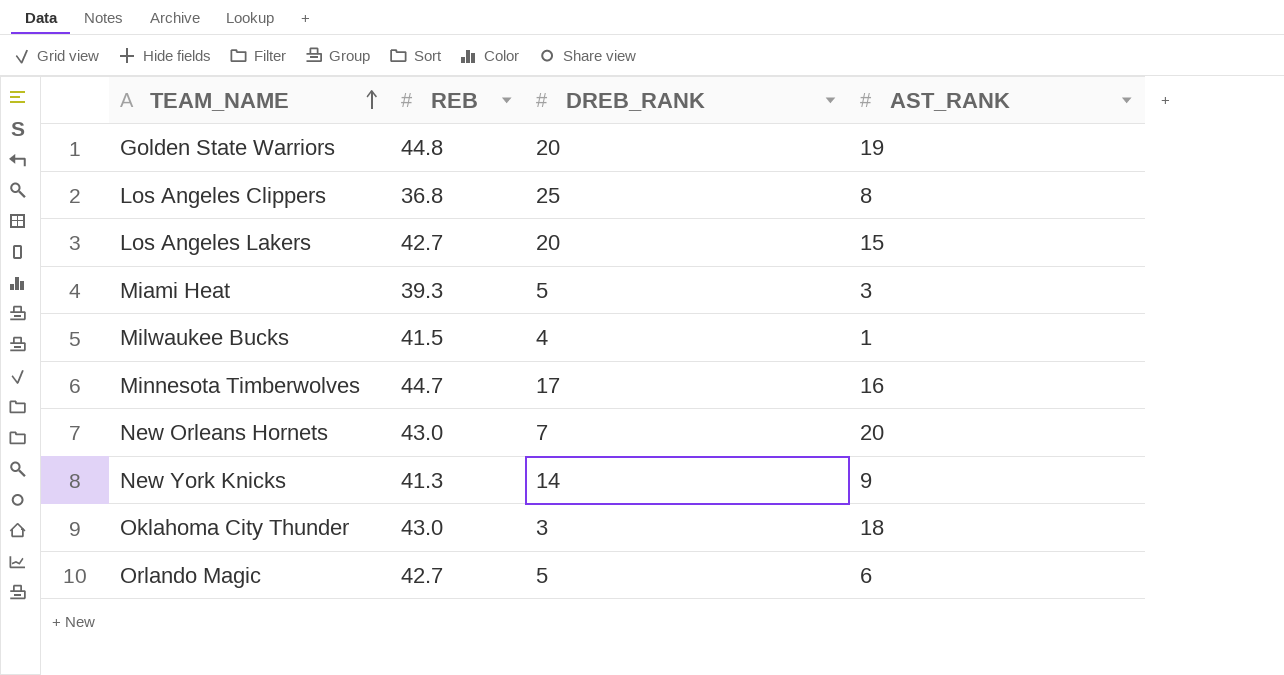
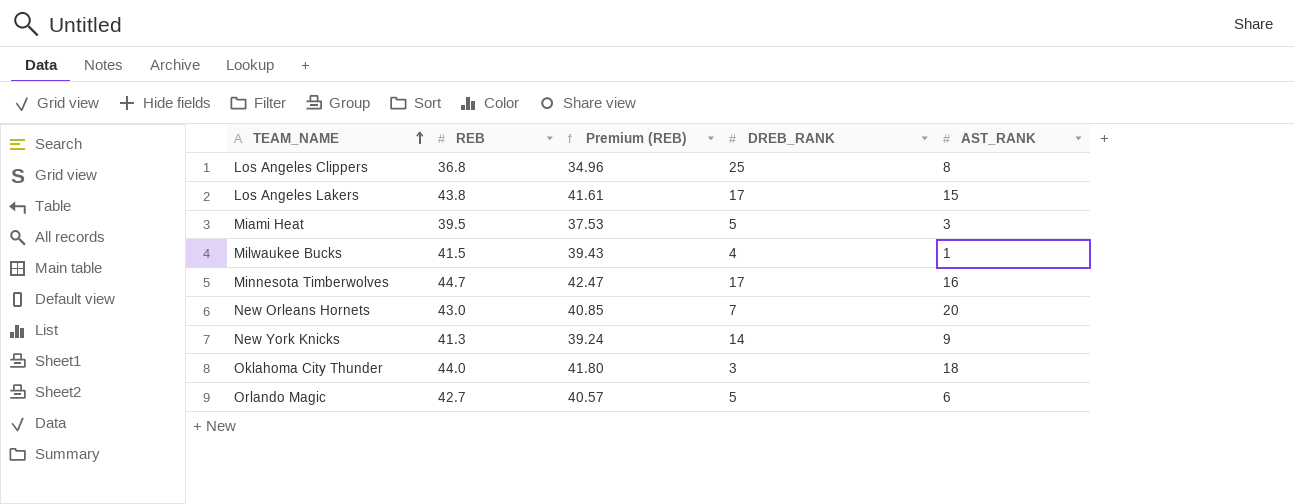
column Premium (REB) | formula: none -> [REB] * 0.95
row Golden State Warriors: 44.8 | 20 | 19 -> none
Los Angeles Lakers | REB: 42.7 -> 43.8
Los Angeles Lakers | DREB_RANK: 20 -> 17
Miami Heat | REB: 39.3 -> 39.5
Oklahoma City Thunder | REB: 43.0 -> 44.0

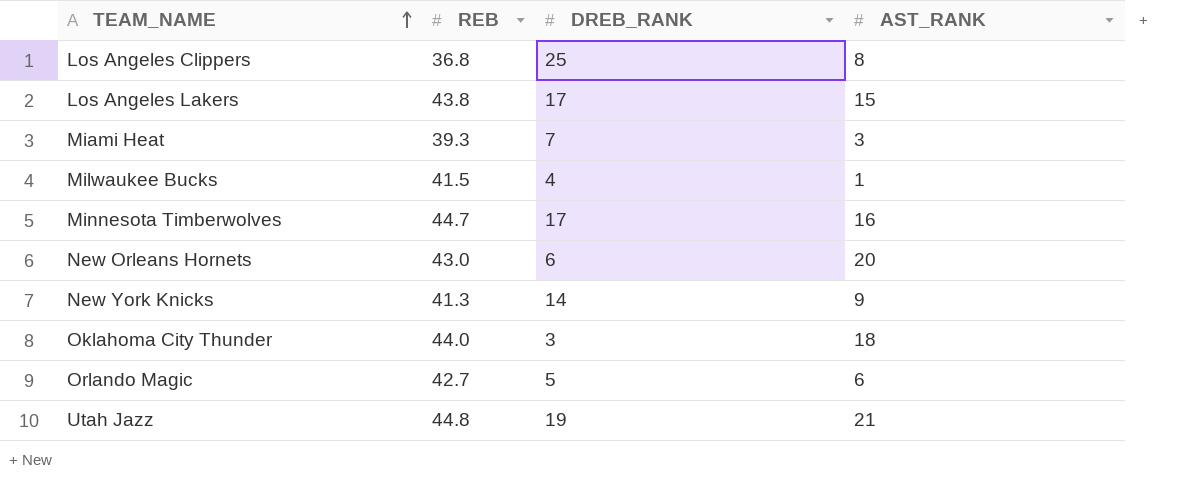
column Premium (REB) | formula: [REB] * 0.95 -> none
Miami Heat | REB: 39.5 -> 39.3
Miami Heat | DREB_RANK: 5 -> 7
New Orleans Hornets | DREB_RANK: 7 -> 6
row Utah Jazz: none -> 44.8 | 19 | 21

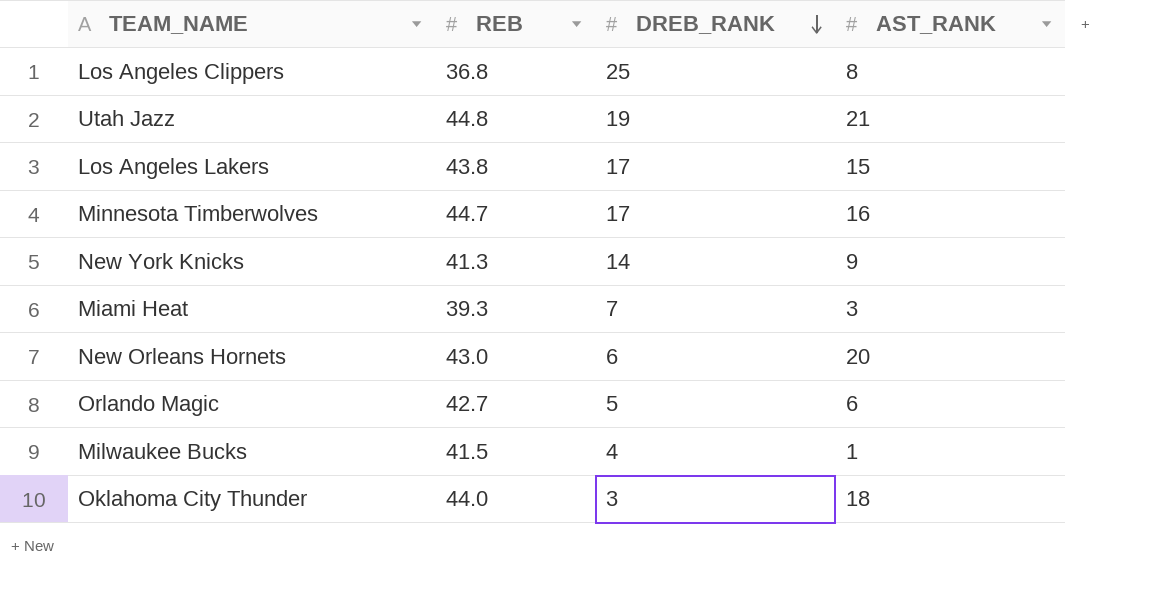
row order: TEAM_NAME ascending -> DREB_RANK descending

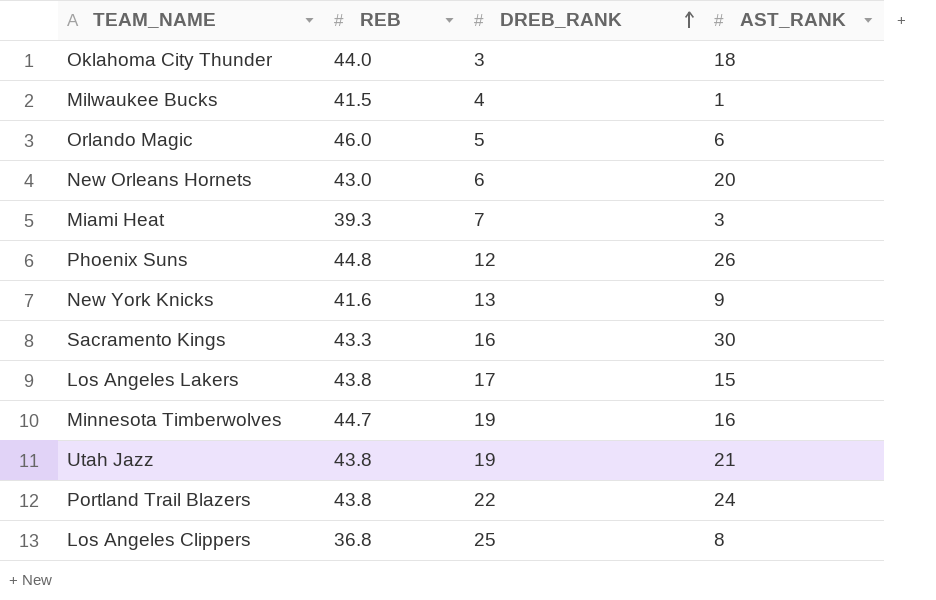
row order: DREB_RANK descending -> DREB_RANK ascending
Orlando Magic | REB: 42.7 -> 46.0
row Phoenix Suns: none -> 44.8 | 12 | 26
New York Knicks | REB: 41.3 -> 41.6
New York Knicks | DREB_RANK: 14 -> 13
row Sacramento Kings: none -> 43.3 | 16 | 30
Minnesota Timberwolves | DREB_RANK: 17 -> 19
Utah Jazz | REB: 44.8 -> 43.8
row Portland Trail Blazers: none -> 43.8 | 22 | 24

